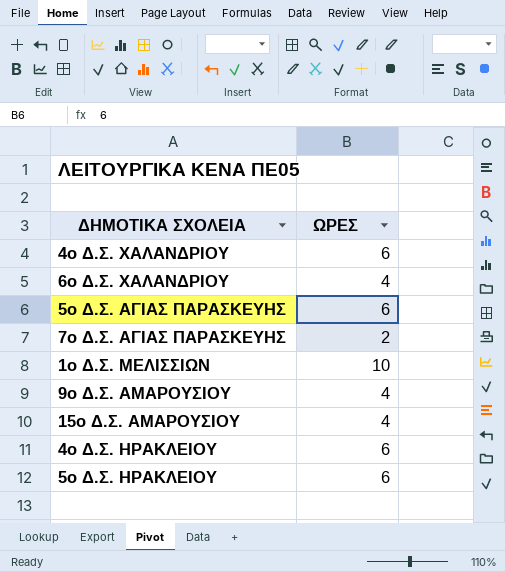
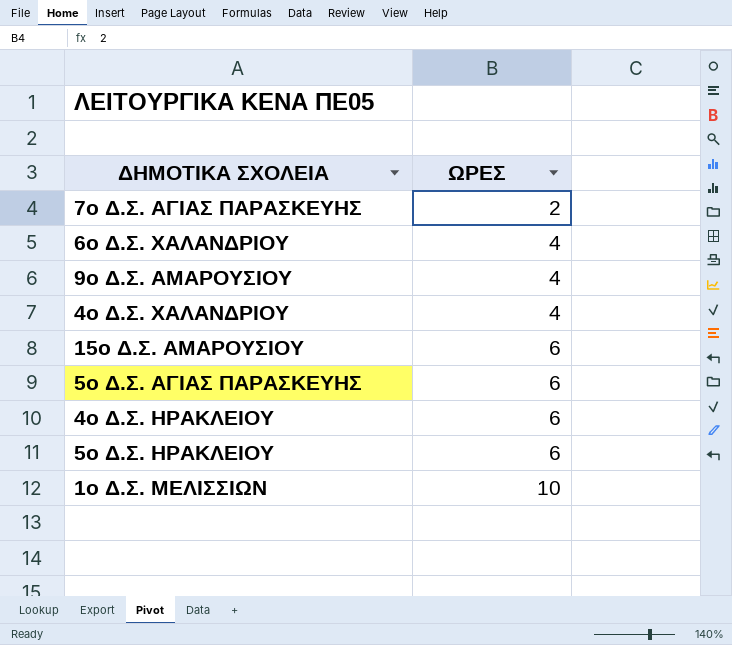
row order: none -> ΩΡΕΣ ascending
4ο Δ.Σ. ΧΑΛΑΝΔΡΙΟΥ | ΩΡΕΣ: 6 -> 4
15ο Δ.Σ. ΑΜΑΡΟΥΣΙΟΥ | ΩΡΕΣ: 4 -> 6

